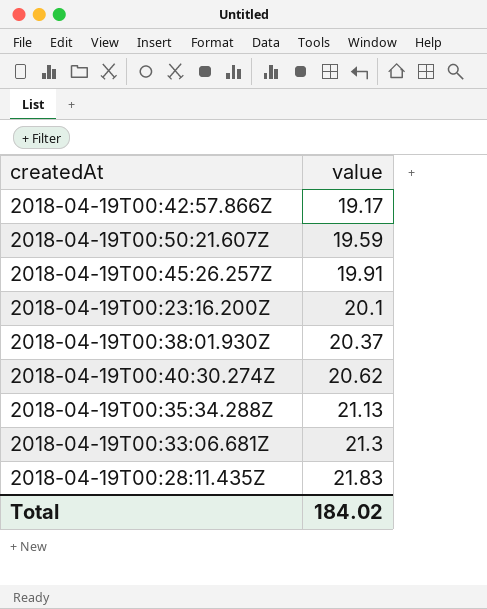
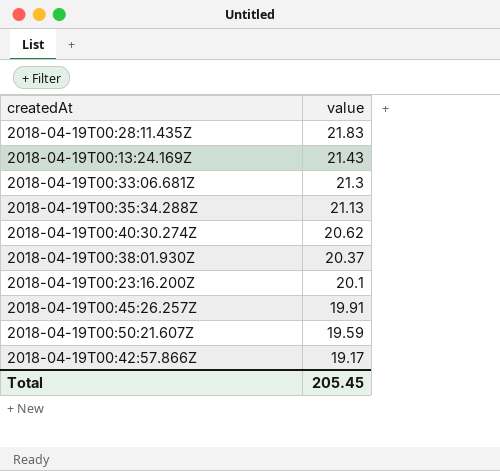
row order: value ascending -> value descending
row 2018-04-19T00:13:24.169Z: none -> 21.43
Total | value: 184.02 -> 205.45

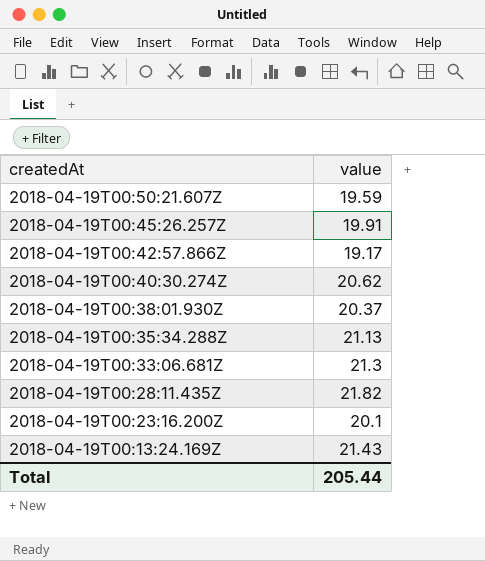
row order: value descending -> createdAt descending
2018-04-19T00:28:11.435Z | value: 21.83 -> 21.82
Total | value: 205.45 -> 205.44

